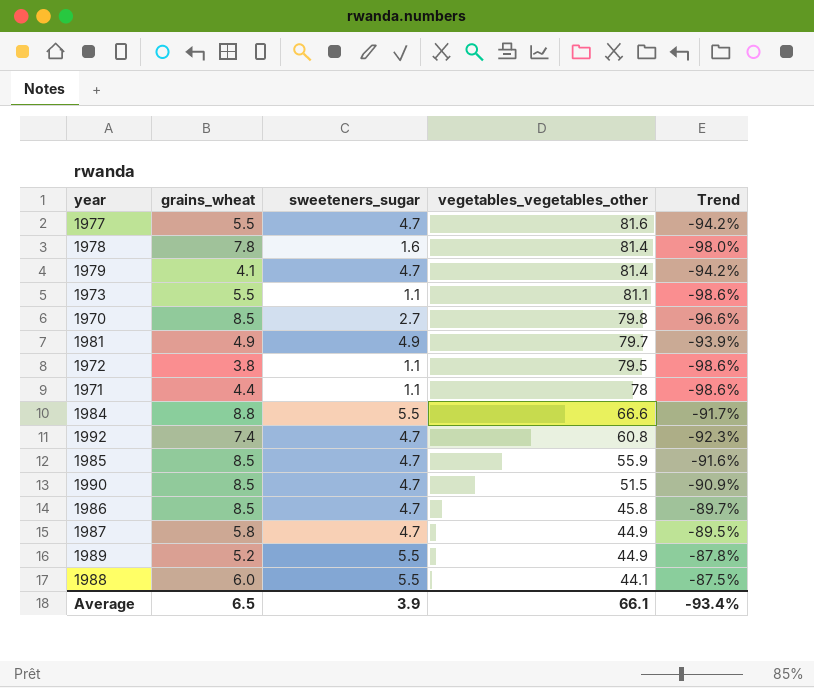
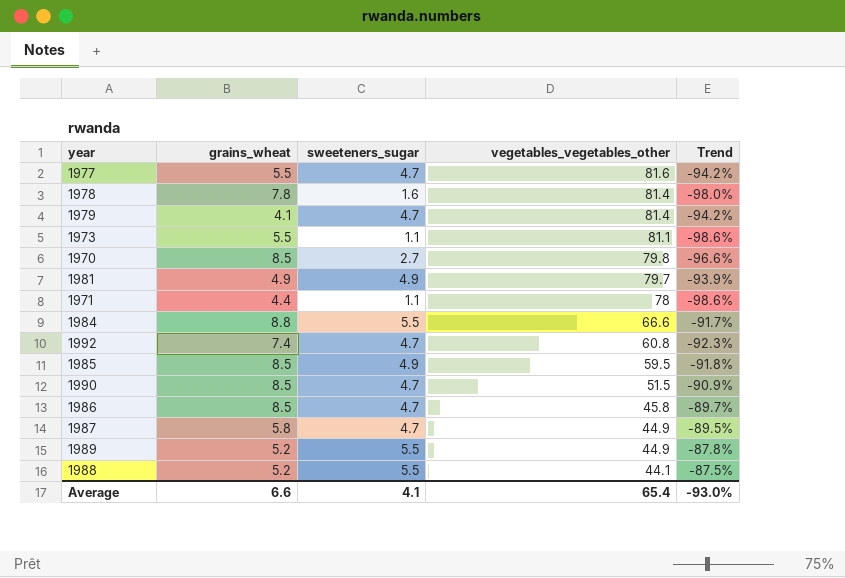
row 1972: 3.8 | 1.1 | 79.5 | -98.6% -> none
1985 | sweeteners_sugar: 4.7 -> 4.9
1985 | vegetables_vegetables_other: 55.9 -> 59.5
1985 | Trend: -91.6% -> -91.8%
1988 | grains_wheat: 6.0 -> 5.2
Average | grains_wheat: 6.5 -> 6.6
Average | sweeteners_sugar: 3.9 -> 4.1
Average | vegetables_vegetables_other: 66.1 -> 65.4
Average | Trend: -93.4% -> -93.0%

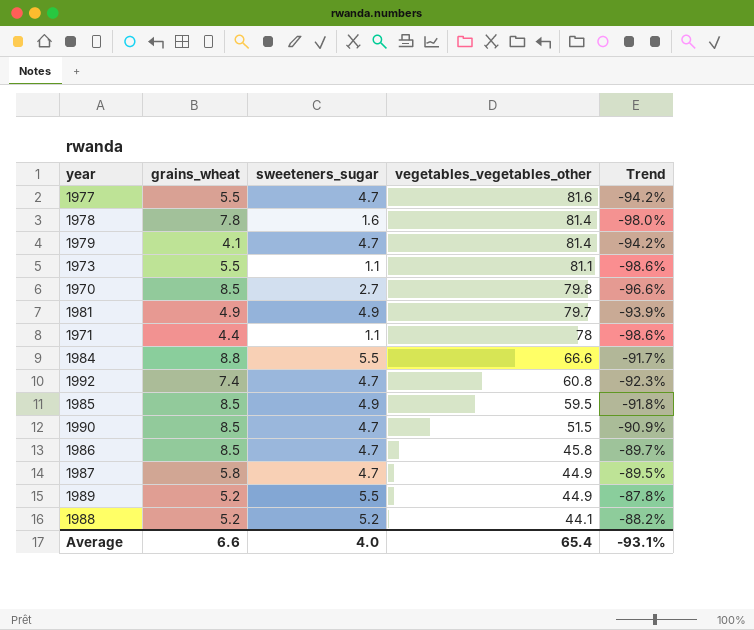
1988 | sweeteners_sugar: 5.5 -> 5.2
1988 | Trend: -87.5% -> -88.2%
Average | sweeteners_sugar: 4.1 -> 4.0
Average | Trend: -93.0% -> -93.1%

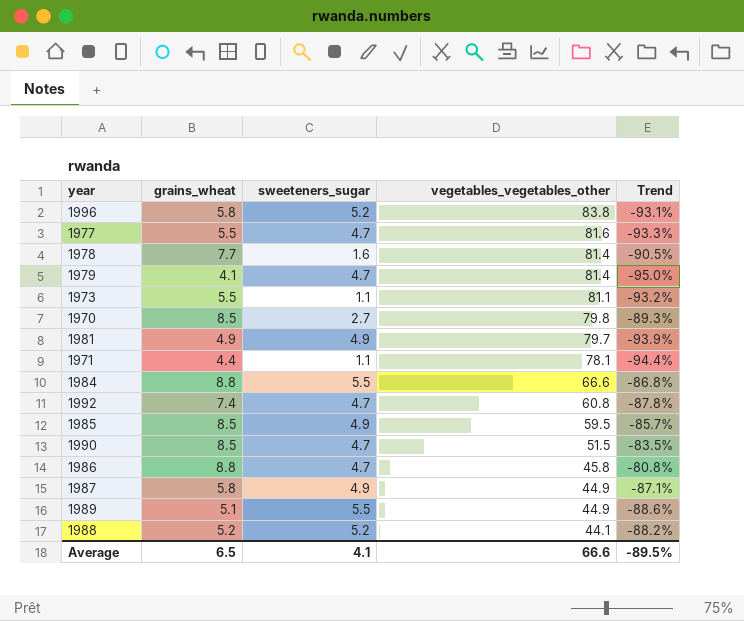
column Trend | formula: ([sweeteners_sugar] - [vegetables_vegetables_other]) / [vegetables_vegetables_other] -> ([grains_wheat] - [vegetables_vegetables_other]) / [vegetables_vegetables_other]
row 1996: none -> 5.8 | 5.2 | 83.8 | -93.1%
1978 | grains_wheat: 7.8 -> 7.7
1971 | vegetables_vegetables_other: 78 -> 78.1
1986 | grains_wheat: 8.5 -> 8.8
1987 | sweeteners_sugar: 4.7 -> 4.9
1989 | grains_wheat: 5.2 -> 5.1
Average | grains_wheat: 6.6 -> 6.5
Average | sweeteners_sugar: 4.0 -> 4.1
Average | vegetables_vegetables_other: 65.4 -> 66.6
Average | Trend: -93.1% -> -89.5%

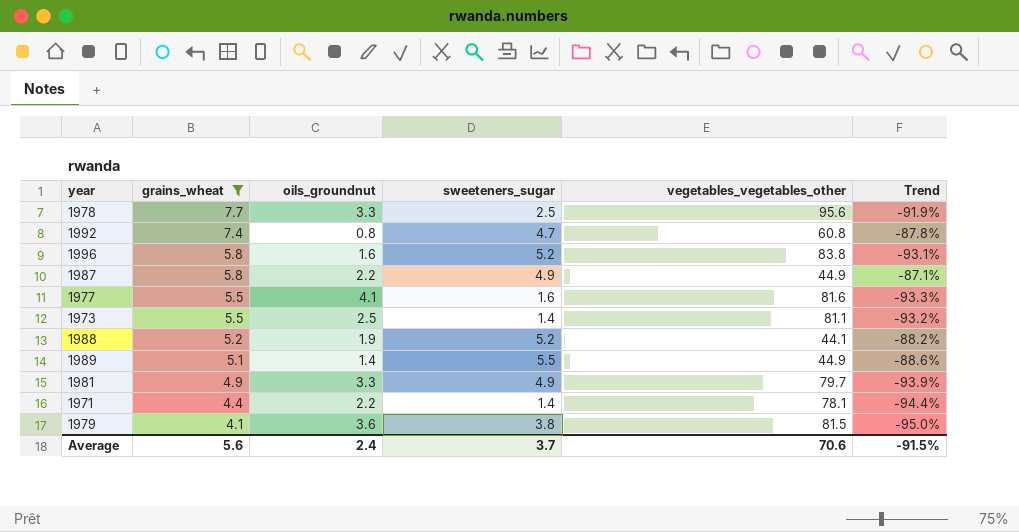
filter: none -> grains_wheat <= 7.7
row order: vegetables_vegetables_other descending -> grains_wheat descending
column oils_groundnut | position: none -> 3
1978 | sweeteners_sugar: 1.6 -> 2.5
1978 | vegetables_vegetables_other: 81.4 -> 95.6
1978 | Trend: -90.5% -> -91.9%
1977 | sweeteners_sugar: 4.7 -> 1.6
1973 | sweeteners_sugar: 1.1 -> 1.4
1971 | sweeteners_sugar: 1.1 -> 1.4
1979 | sweeteners_sugar: 4.7 -> 3.8
1979 | vegetables_vegetables_other: 81.4 -> 81.5
Average | grains_wheat: 6.5 -> 5.6
Average | sweeteners_sugar: 4.1 -> 3.7
Average | vegetables_vegetables_other: 66.6 -> 70.6
Average | Trend: -89.5% -> -91.5%

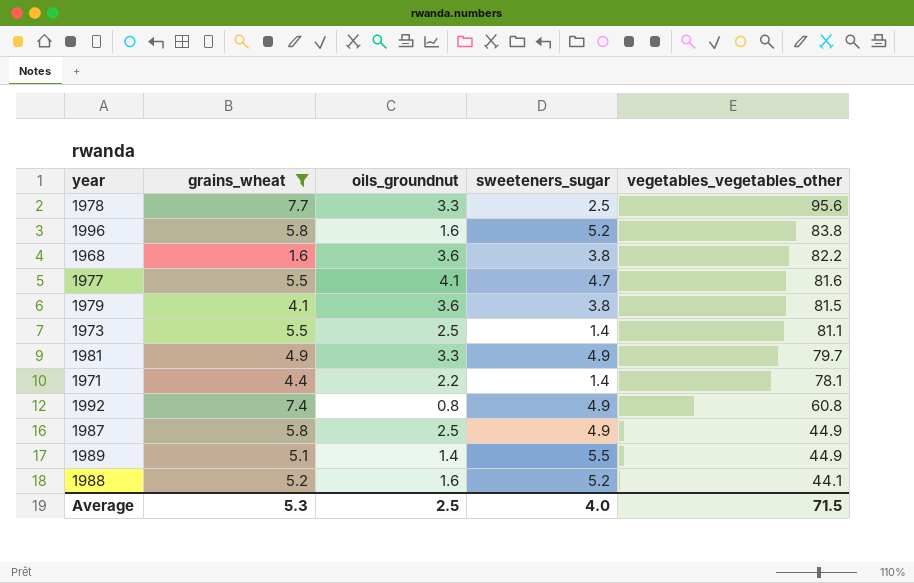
row order: grains_wheat descending -> vegetables_vegetables_other descending
column Trend | formula: ([grains_wheat] - [vegetables_vegetables_other]) / [vegetables_vegetables_other] -> none
row 1968: none -> 1.6 | 3.6 | 3.8 | 82.2
1977 | sweeteners_sugar: 1.6 -> 4.7
1992 | sweeteners_sugar: 4.7 -> 4.9
1987 | oils_groundnut: 2.2 -> 2.5
1988 | oils_groundnut: 1.9 -> 1.6
Average | grains_wheat: 5.6 -> 5.3
Average | oils_groundnut: 2.4 -> 2.5
Average | sweeteners_sugar: 3.7 -> 4.0
Average | vegetables_vegetables_other: 70.6 -> 71.5

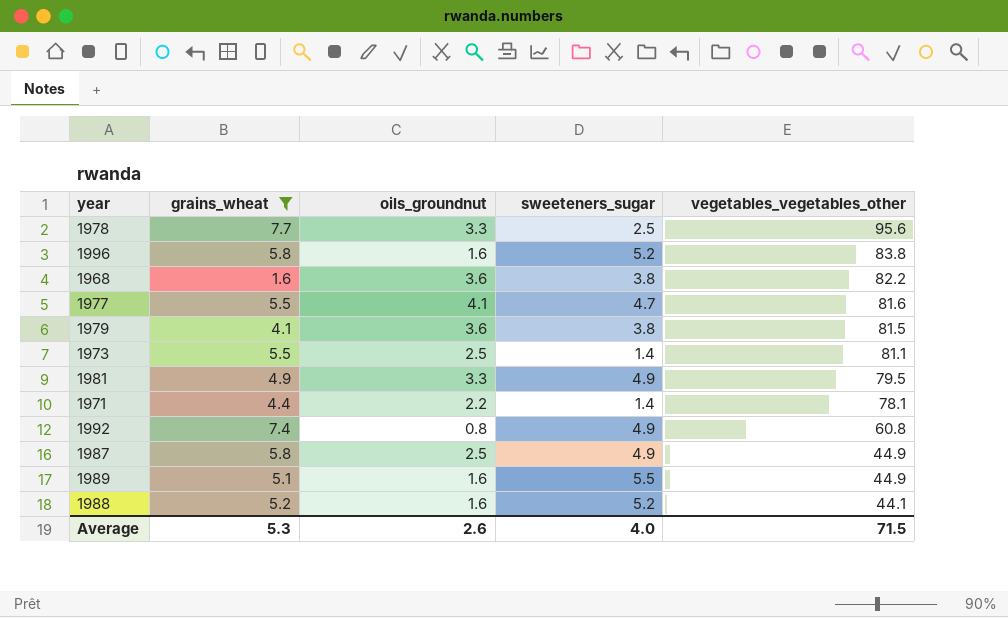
1981 | vegetables_vegetables_other: 79.7 -> 79.5
1989 | oils_groundnut: 1.4 -> 1.6
Average | oils_groundnut: 2.5 -> 2.6

